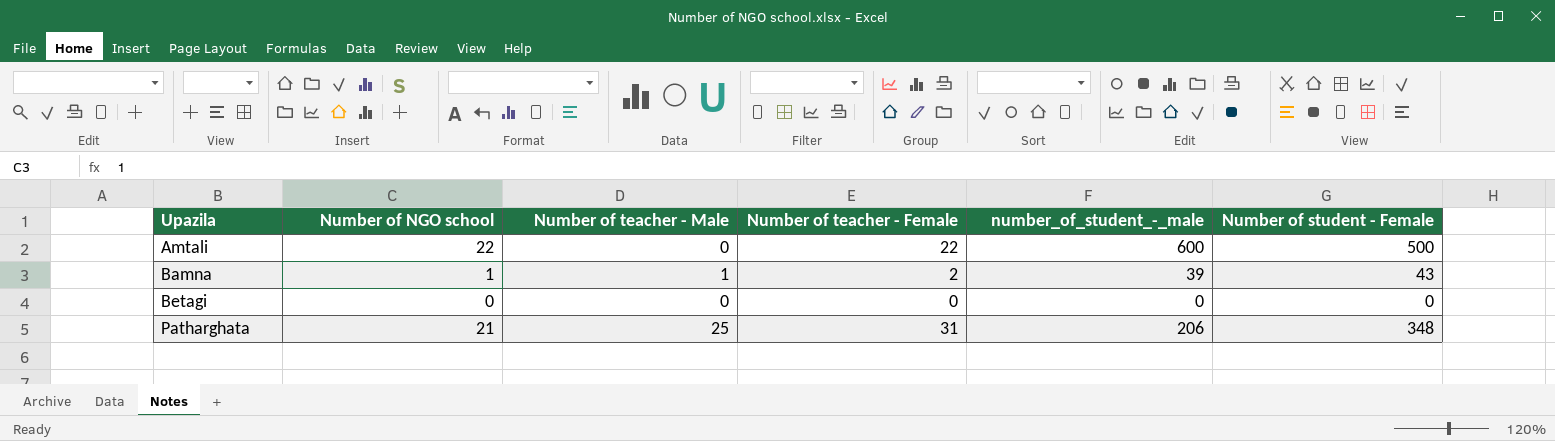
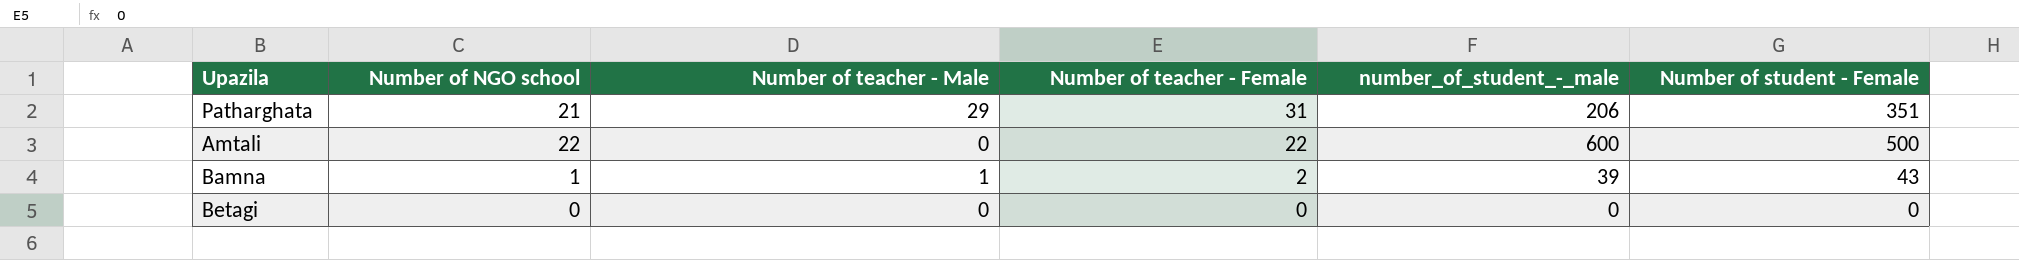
row order: Upazila ascending -> Number of teacher - Female descending
Patharghata | Number of teacher - Male: 25 -> 29
Patharghata | Number of student - Female: 348 -> 351

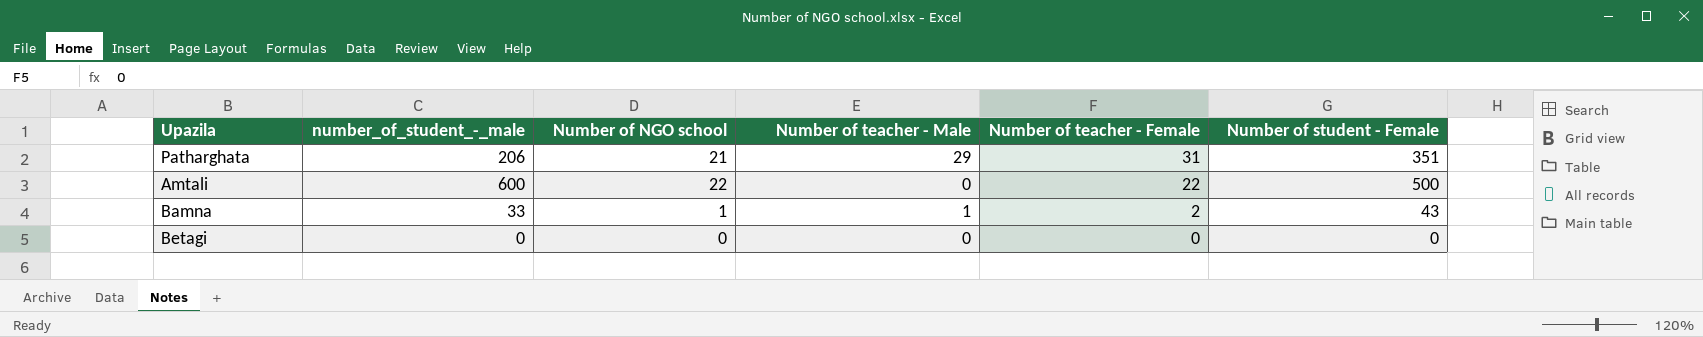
column number_of_student_-_male | position: 5 -> 2
Bamna | number_of_student_-_male: 39 -> 33

